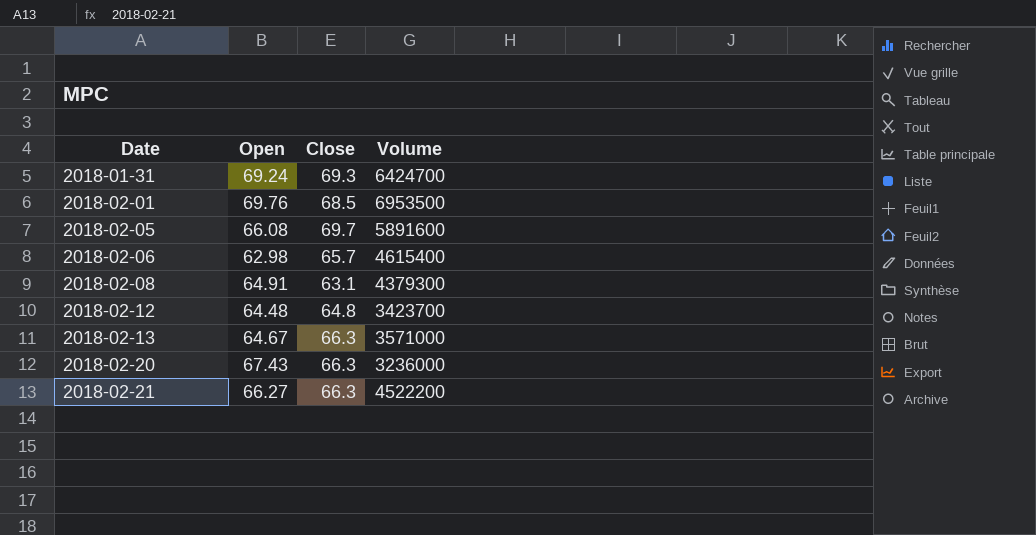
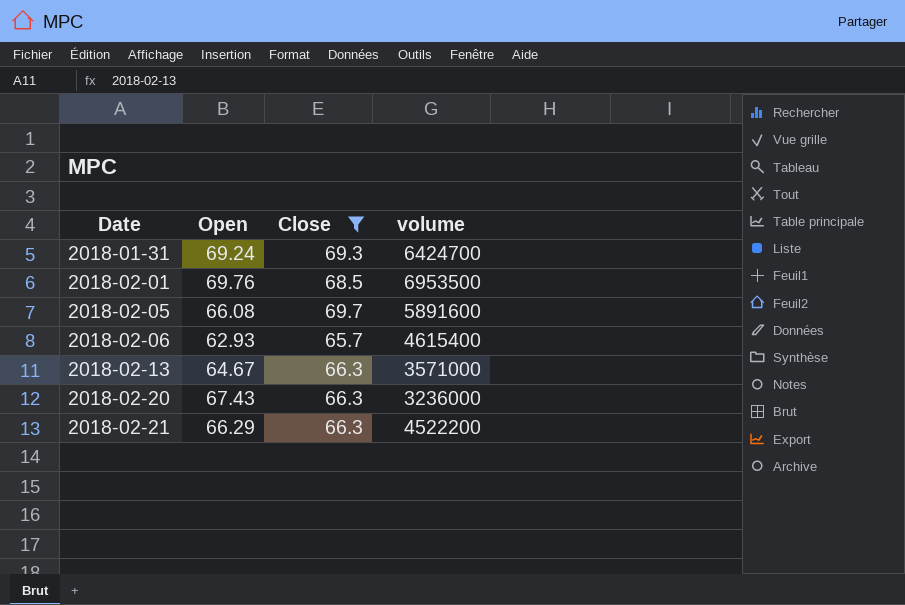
filter: none -> Close >= 65.7
column name: Volume -> volume
2018-02-06 | Open: 62.98 -> 62.93
2018-02-21 | Open: 66.27 -> 66.29

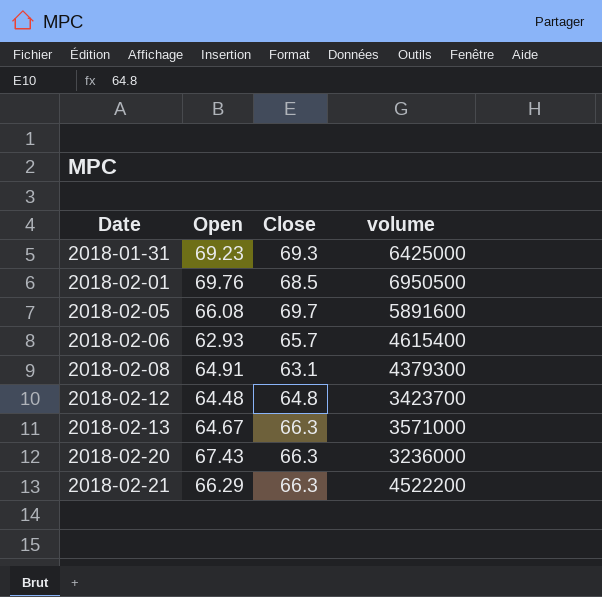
filter: Close >= 65.7 -> none
2018-01-31 | Open: 69.24 -> 69.23
2018-01-31 | volume: 6424700 -> 6425000
2018-02-01 | volume: 6953500 -> 6950500

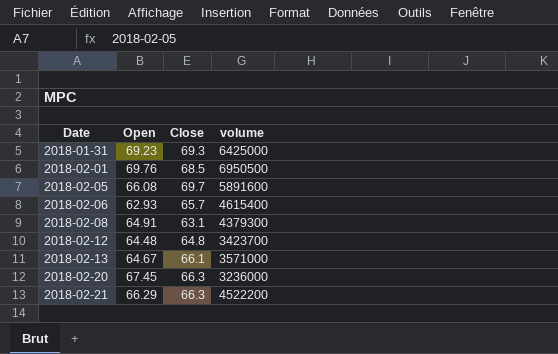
2018-02-13 | Close: 66.3 -> 66.1
2018-02-20 | Open: 67.43 -> 67.45

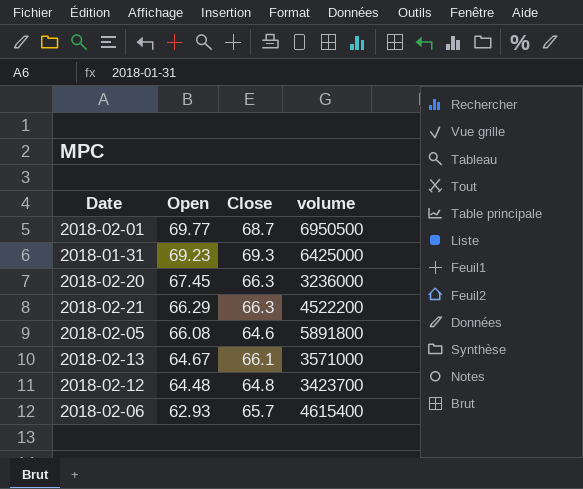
row order: Date ascending -> Open descending
row 2018-02-08: 64.91 | 63.1 | 4379300 -> none
2018-02-01 | Open: 69.76 -> 69.77
2018-02-01 | Close: 68.5 -> 68.7
2018-02-05 | Close: 69.7 -> 64.6
2018-02-05 | volume: 5891600 -> 5891800

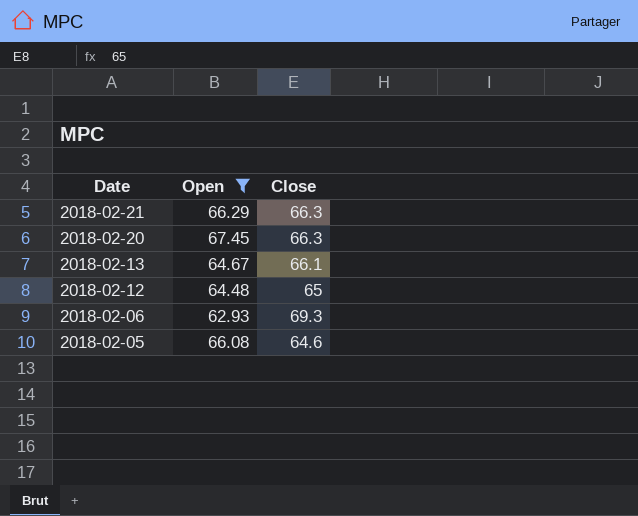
filter: none -> Open <= 67.45
row order: Open descending -> Date descending
column volume | position: 4 -> none
2018-02-12 | Close: 64.8 -> 65
2018-02-06 | Close: 65.7 -> 69.3

